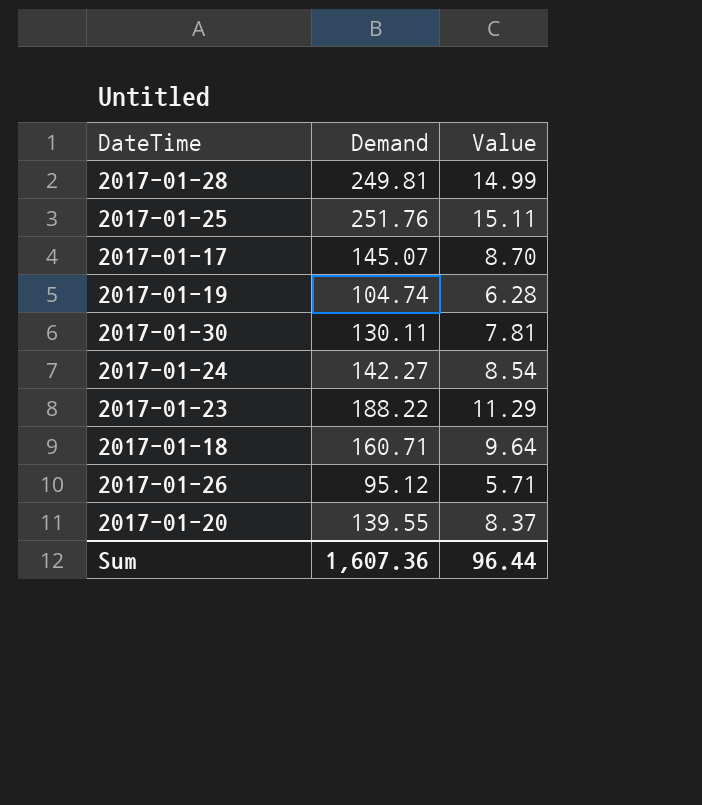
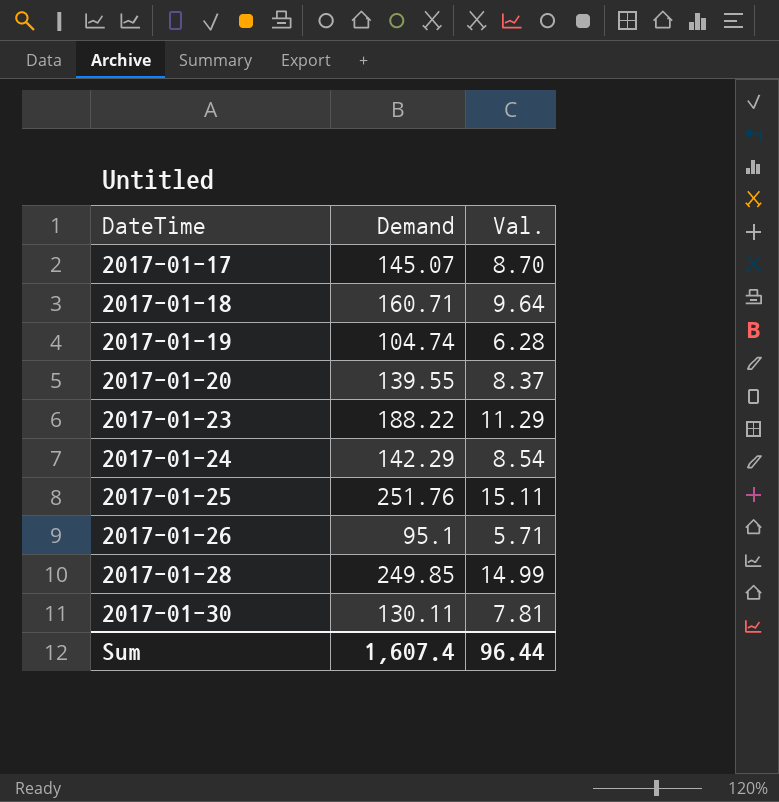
row order: none -> DateTime ascending
column name: Value -> Val.
2017-01-24 | Demand: 142.27 -> 142.29
2017-01-26 | Demand: 95.12 -> 95.1
2017-01-28 | Demand: 249.81 -> 249.85
Sum | Demand: 1,607.36 -> 1,607.4

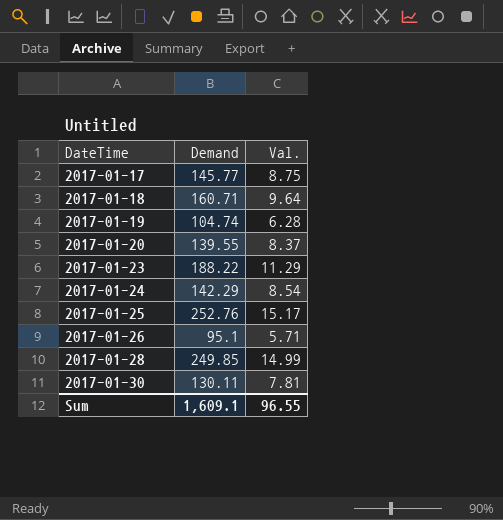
2017-01-17 | Demand: 145.07 -> 145.77
2017-01-17 | Val.: 8.70 -> 8.75
2017-01-25 | Demand: 251.76 -> 252.76
2017-01-25 | Val.: 15.11 -> 15.17
Sum | Demand: 1,607.4 -> 1,609.1
Sum | Val.: 96.44 -> 96.55

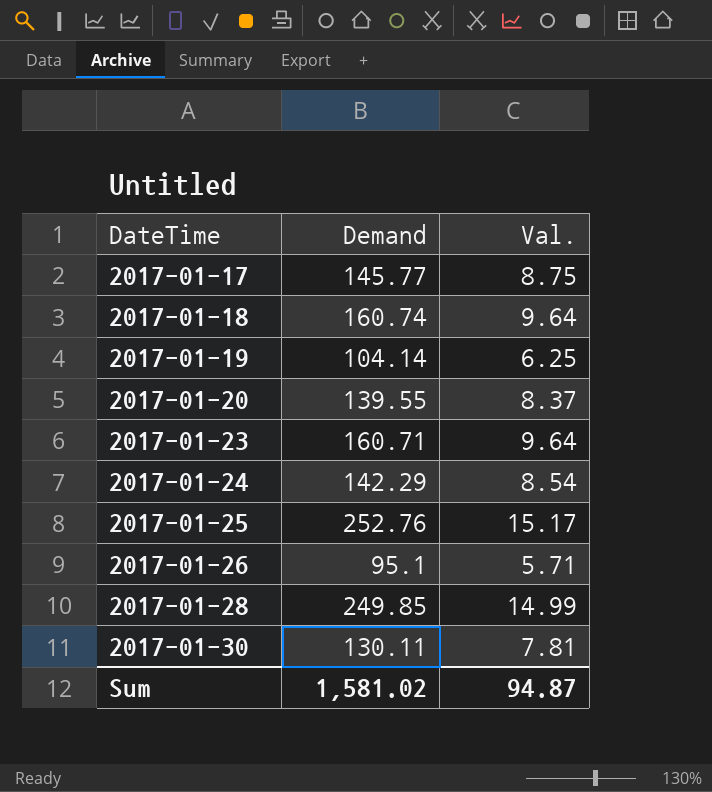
2017-01-18 | Demand: 160.71 -> 160.74
2017-01-19 | Demand: 104.74 -> 104.14
2017-01-19 | Val.: 6.28 -> 6.25
2017-01-23 | Demand: 188.22 -> 160.71
2017-01-23 | Val.: 11.29 -> 9.64
Sum | Demand: 1,609.1 -> 1,581.02
Sum | Val.: 96.55 -> 94.87

